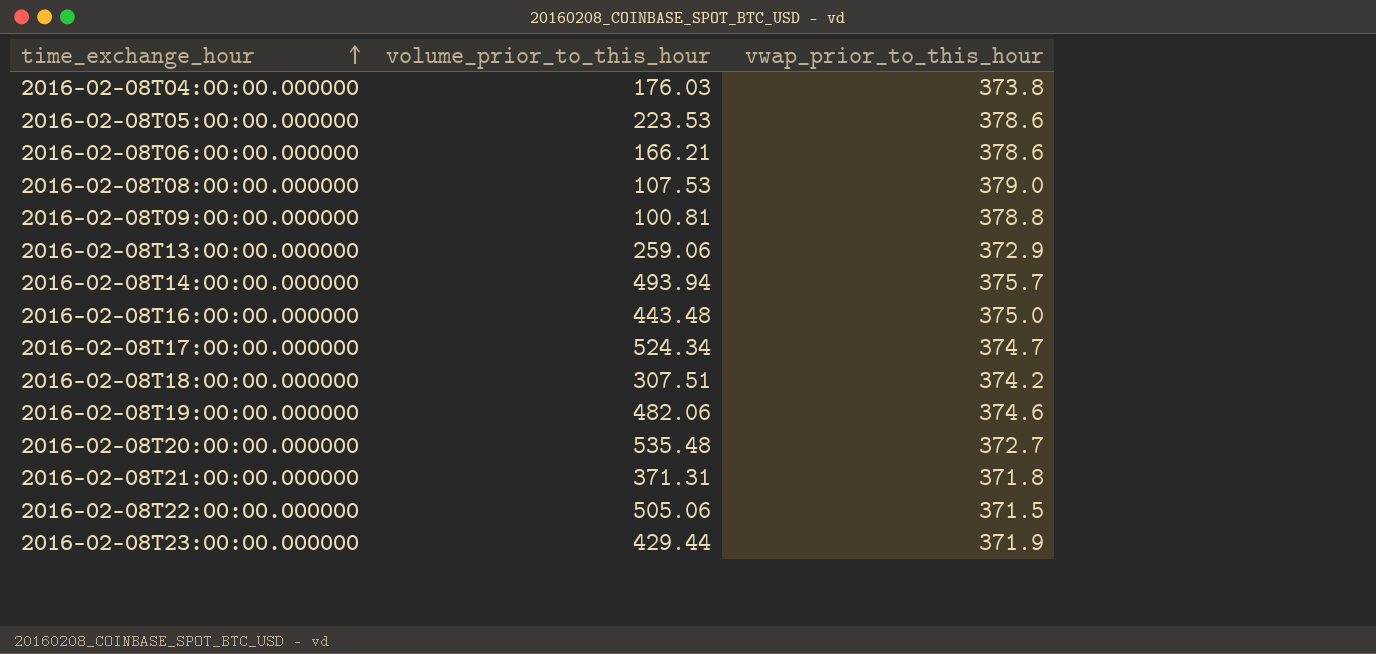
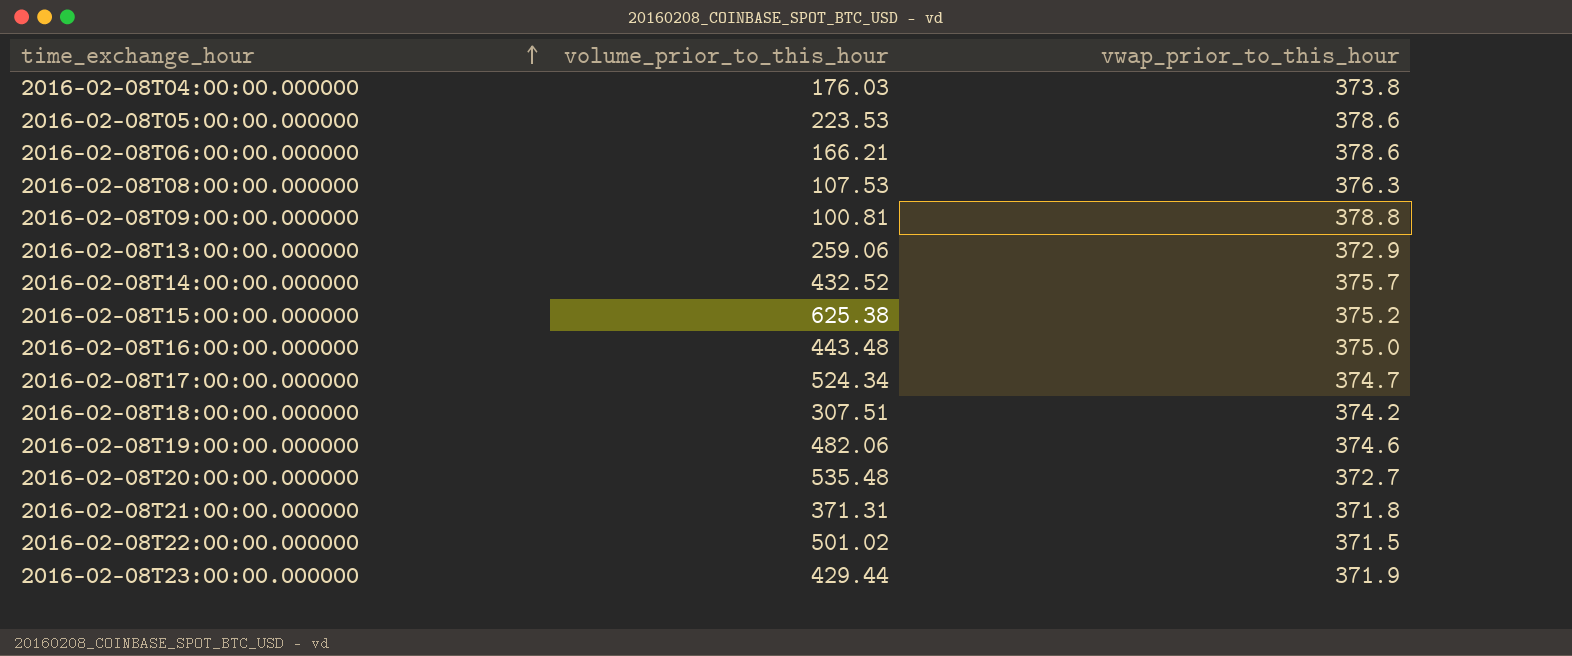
2016-02-08T08:00:00.000000 | vwap_prior_to_this_hour: 379.0 -> 376.3
2016-02-08T14:00:00.000000 | volume_prior_to_this_hour: 493.94 -> 432.52
row 2016-02-08T15:00:00.000000: none -> 625.38 | 375.2
2016-02-08T22:00:00.000000 | volume_prior_to_this_hour: 505.06 -> 501.02

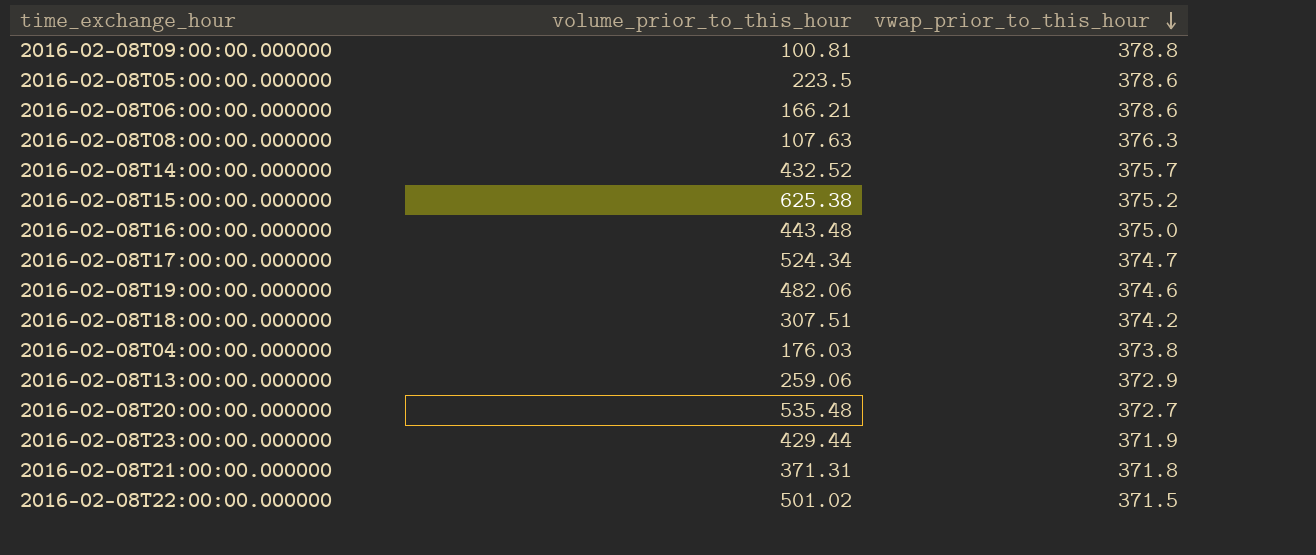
row order: time_exchange_hour ascending -> vwap_prior_to_this_hour descending
2016-02-08T05:00:00.000000 | volume_prior_to_this_hour: 223.53 -> 223.5
2016-02-08T08:00:00.000000 | volume_prior_to_this_hour: 107.53 -> 107.63

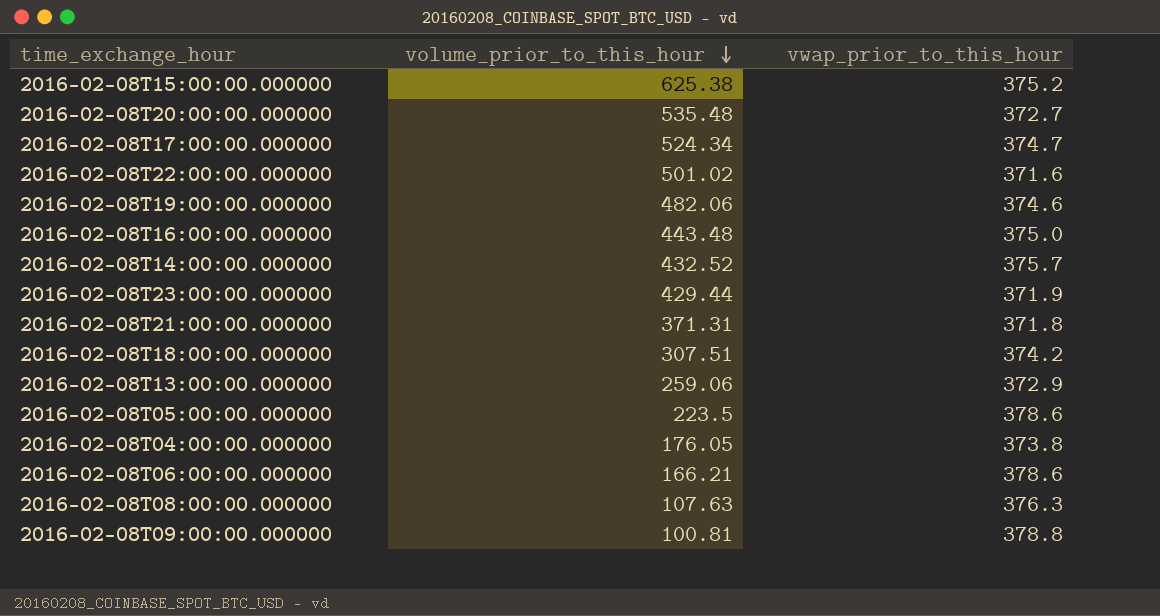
row order: vwap_prior_to_this_hour descending -> volume_prior_to_this_hour descending
2016-02-08T22:00:00.000000 | vwap_prior_to_this_hour: 371.5 -> 371.6
2016-02-08T04:00:00.000000 | volume_prior_to_this_hour: 176.03 -> 176.05

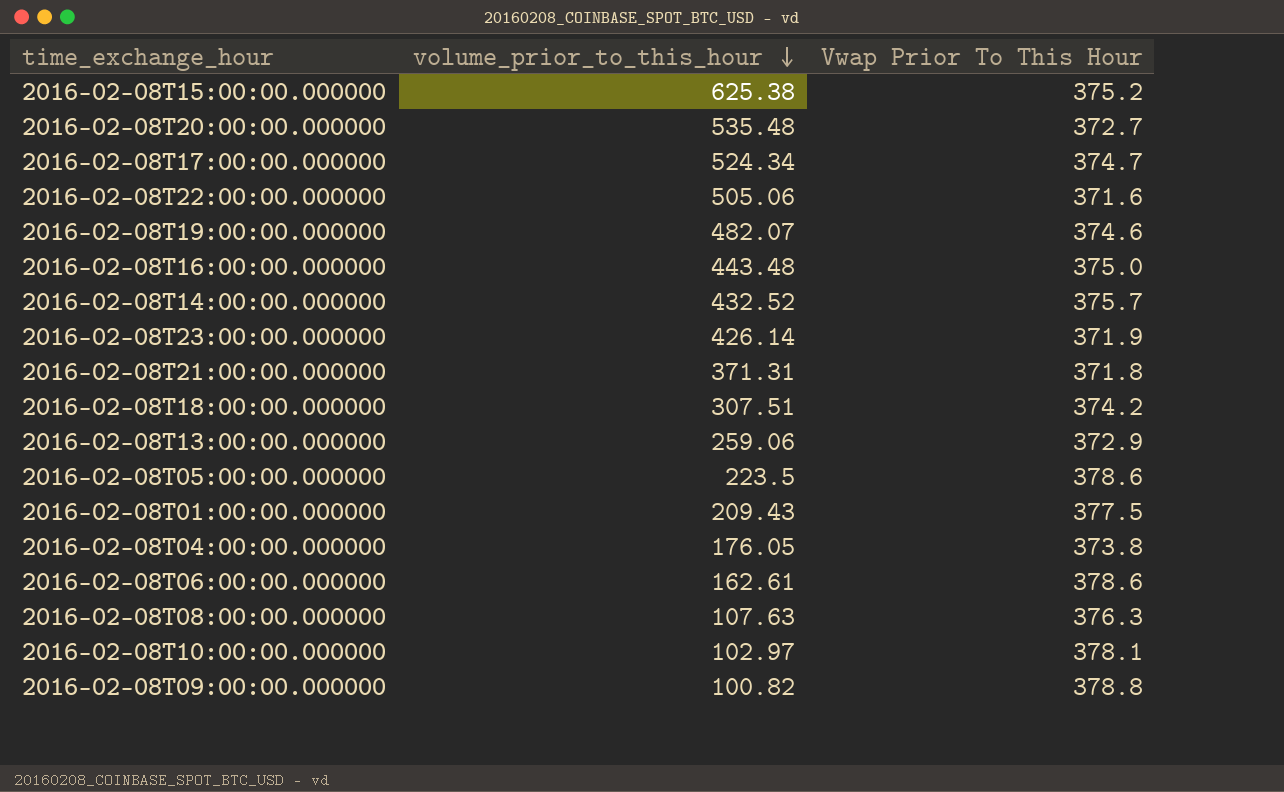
column name: vwap_prior_to_this_hour -> Vwap Prior To This Hour
2016-02-08T22:00:00.000000 | volume_prior_to_this_hour: 501.02 -> 505.06
2016-02-08T19:00:00.000000 | volume_prior_to_this_hour: 482.06 -> 482.07
2016-02-08T23:00:00.000000 | volume_prior_to_this_hour: 429.44 -> 426.14
row 2016-02-08T01:00:00.000000: none -> 209.43 | 377.5
2016-02-08T06:00:00.000000 | volume_prior_to_this_hour: 166.21 -> 162.61
row 2016-02-08T10:00:00.000000: none -> 102.97 | 378.1
2016-02-08T09:00:00.000000 | volume_prior_to_this_hour: 100.81 -> 100.82

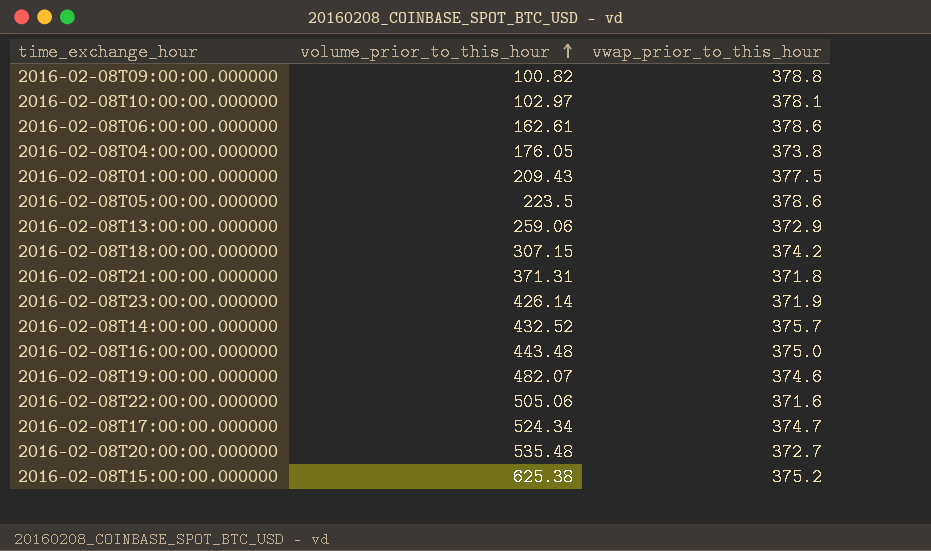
row order: volume_prior_to_this_hour descending -> volume_prior_to_this_hour ascending
column name: Vwap Prior To This Hour -> vwap_prior_to_this_hour
row 2016-02-08T08:00:00.000000: 107.63 | 376.3 -> none
2016-02-08T18:00:00.000000 | volume_prior_to_this_hour: 307.51 -> 307.15

